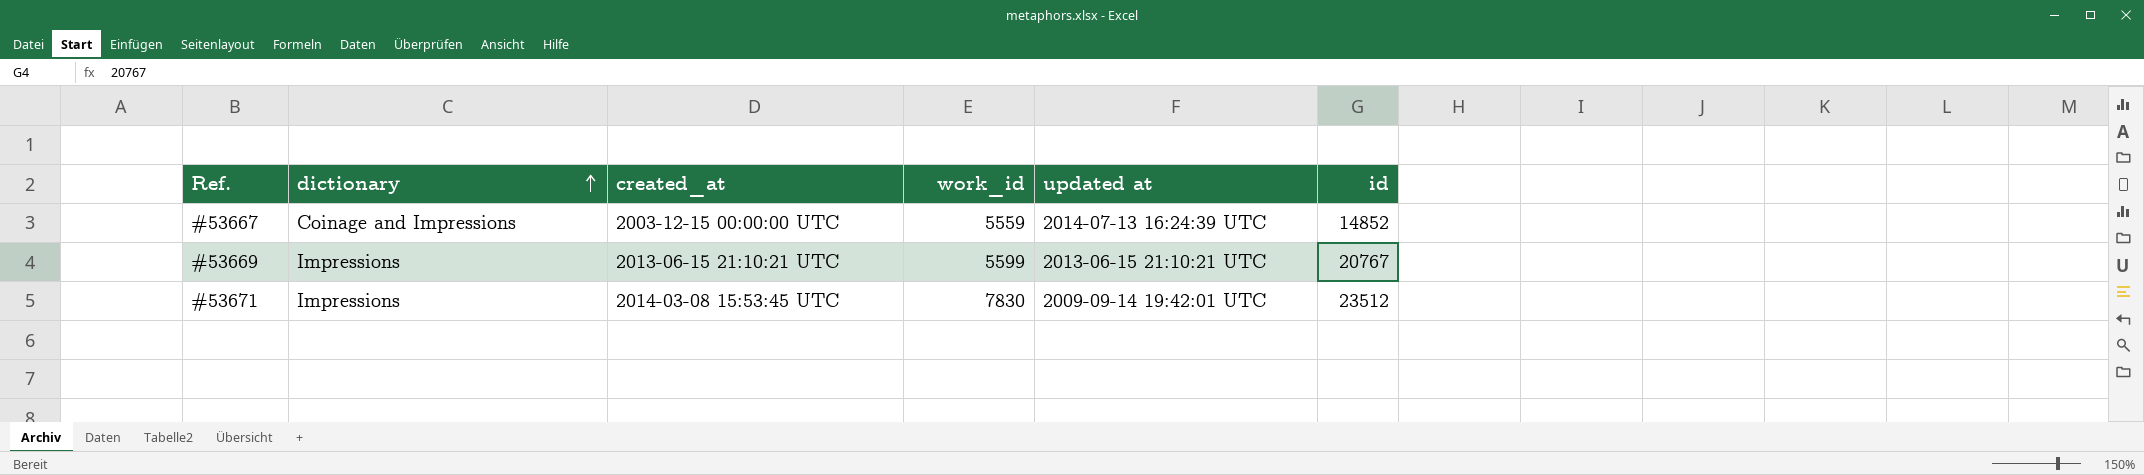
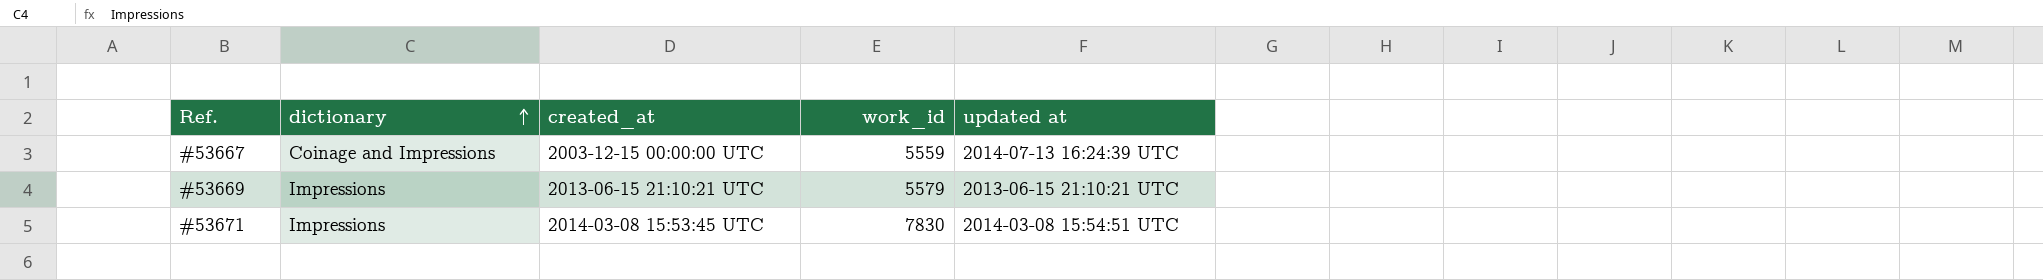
column id | position: 6 -> none
#53669 | work_id: 5599 -> 5579
#53671 | updated at: 2009-09-14 19:42:01 UTC -> 2014-03-08 15:54:51 UTC

